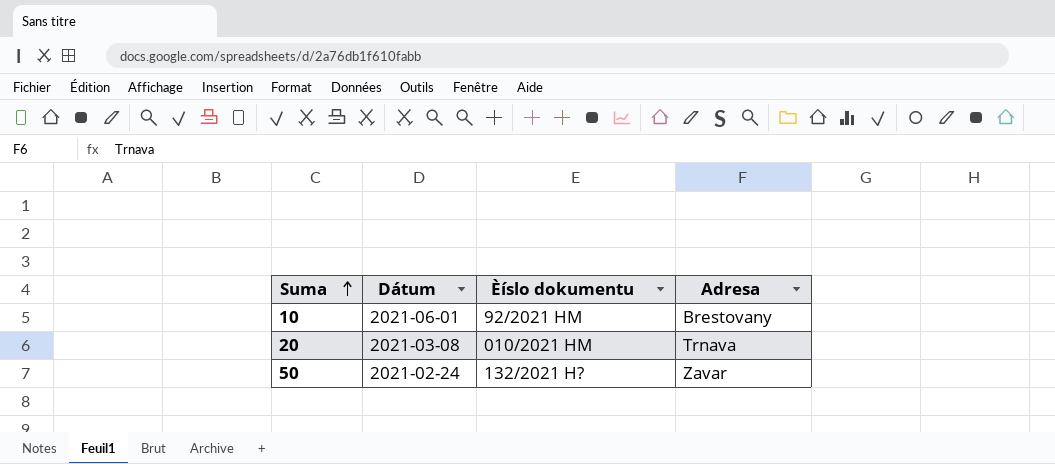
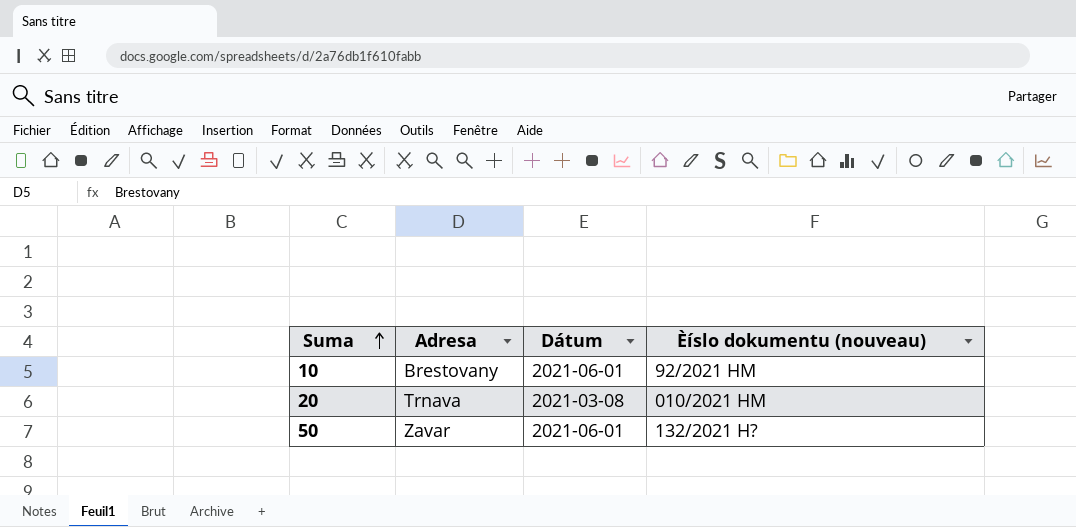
column Adresa | position: 4 -> 2
column name: Èíslo dokumentu -> Èíslo dokumentu (nouveau)
50 | Dátum: 2021-02-24 -> 2021-06-01

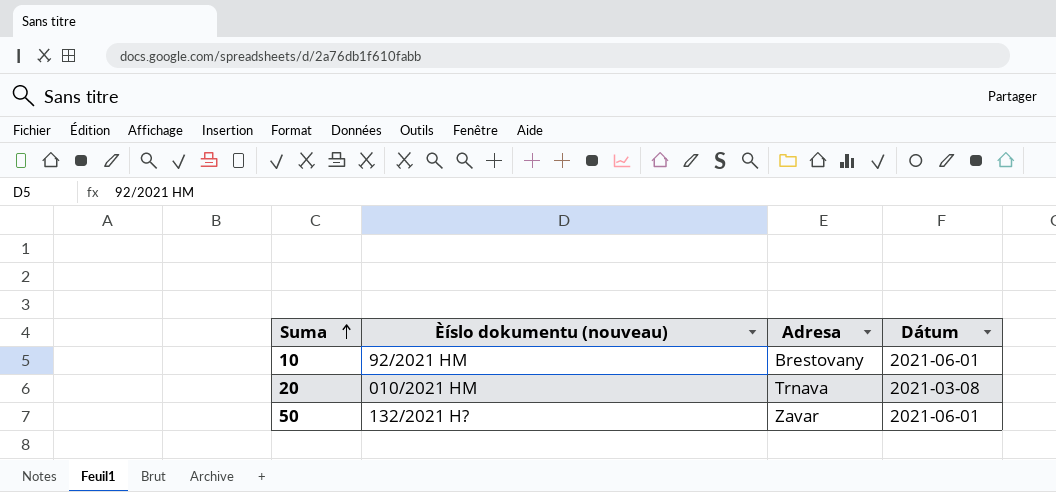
column Èíslo dokumentu (nouveau) | position: 4 -> 2

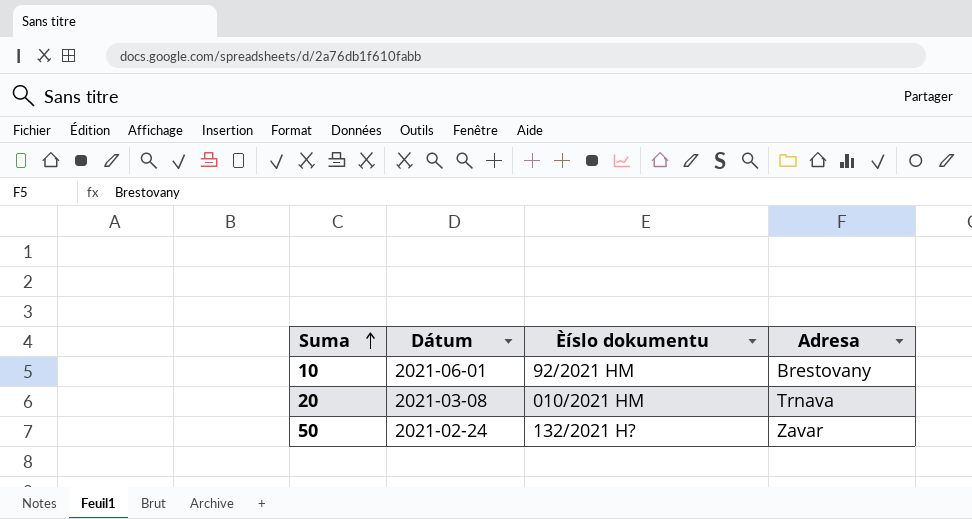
column Dátum | position: 4 -> 2
column name: Èíslo dokumentu (nouveau) -> Èíslo dokumentu
50 | Dátum: 2021-06-01 -> 2021-02-24

